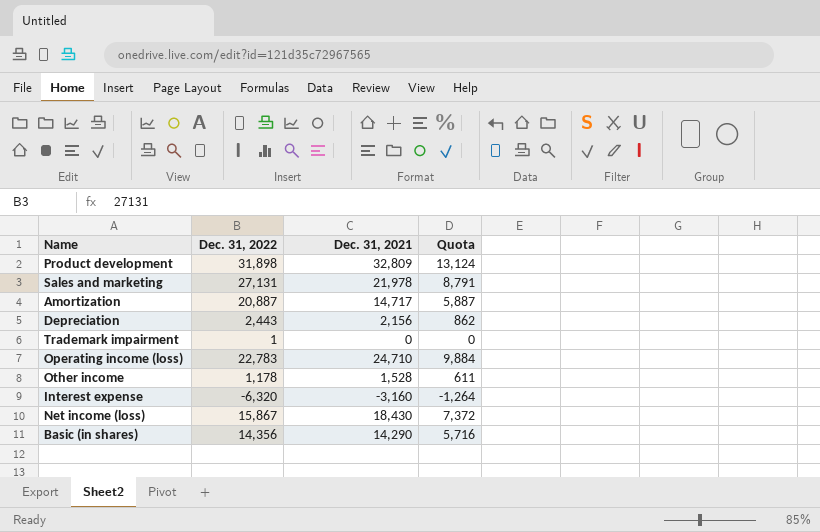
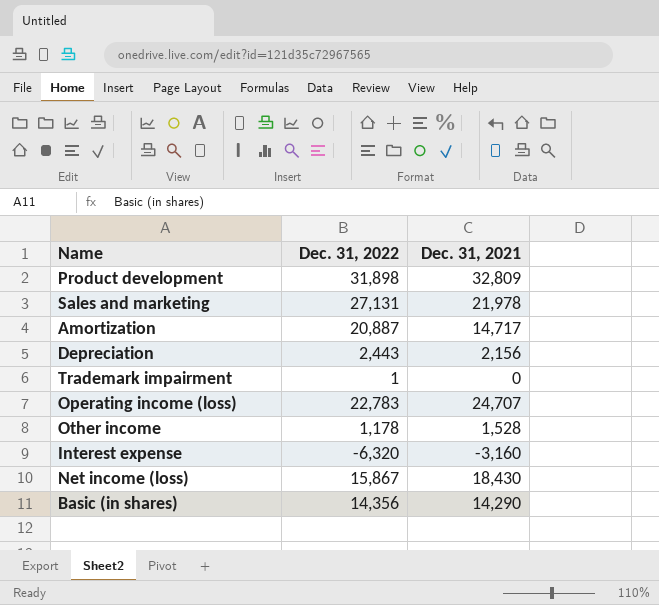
column Quota | formula: [Dec. 31, 2021] * 0.4 -> none
Operating income (loss) | Dec. 31, 2021: 24,710 -> 24,707

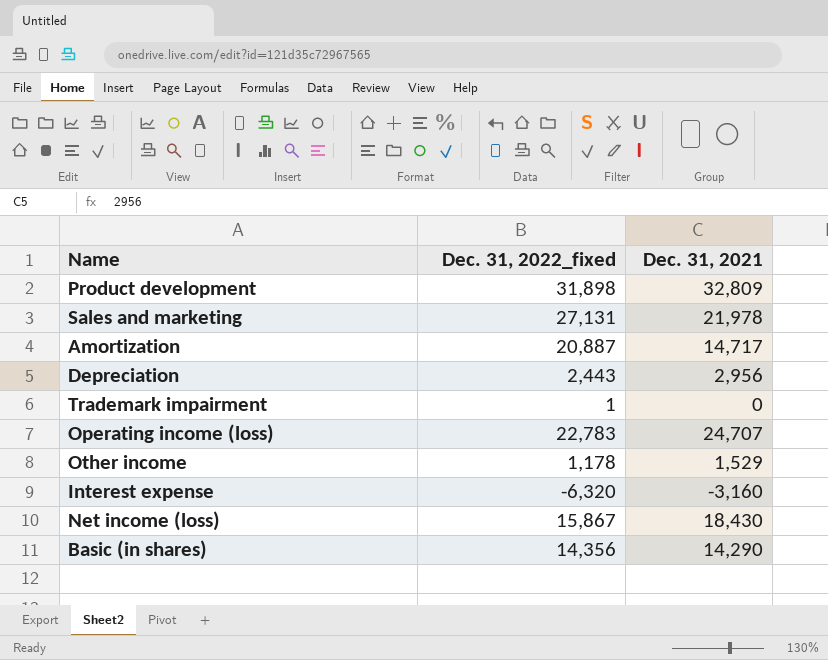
column name: Dec. 31, 2022 -> Dec. 31, 2022_fixed
Depreciation | Dec. 31, 2021: 2,156 -> 2,956
Other income | Dec. 31, 2021: 1,528 -> 1,529

